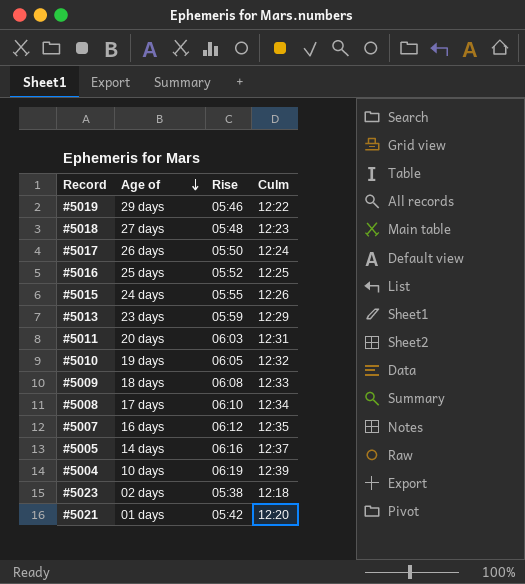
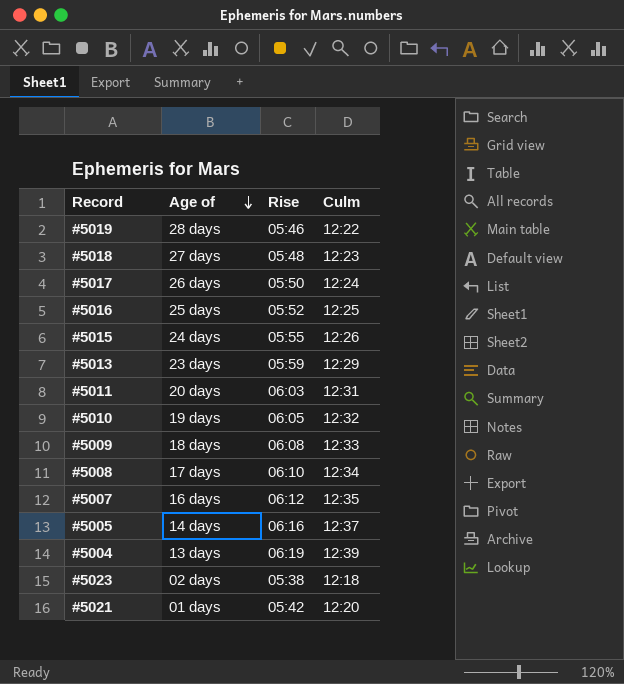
#5019 | Age of: 29 days -> 28 days
#5004 | Age of: 10 days -> 13 days

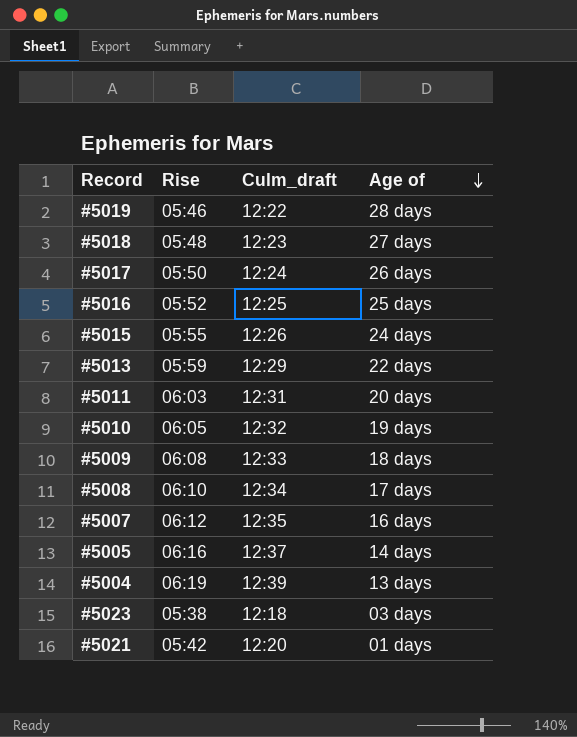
column name: Culm -> Culm_draft
column Age of | position: 2 -> 4
#5013 | Age of: 23 days -> 22 days
#5023 | Age of: 02 days -> 03 days

